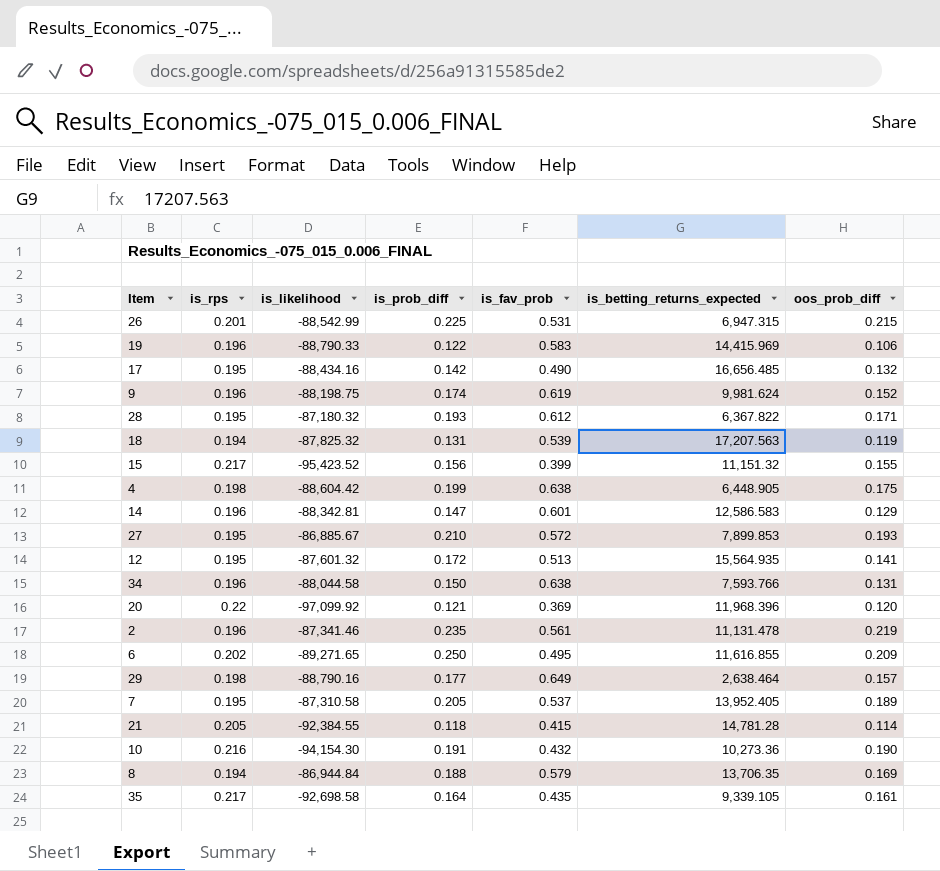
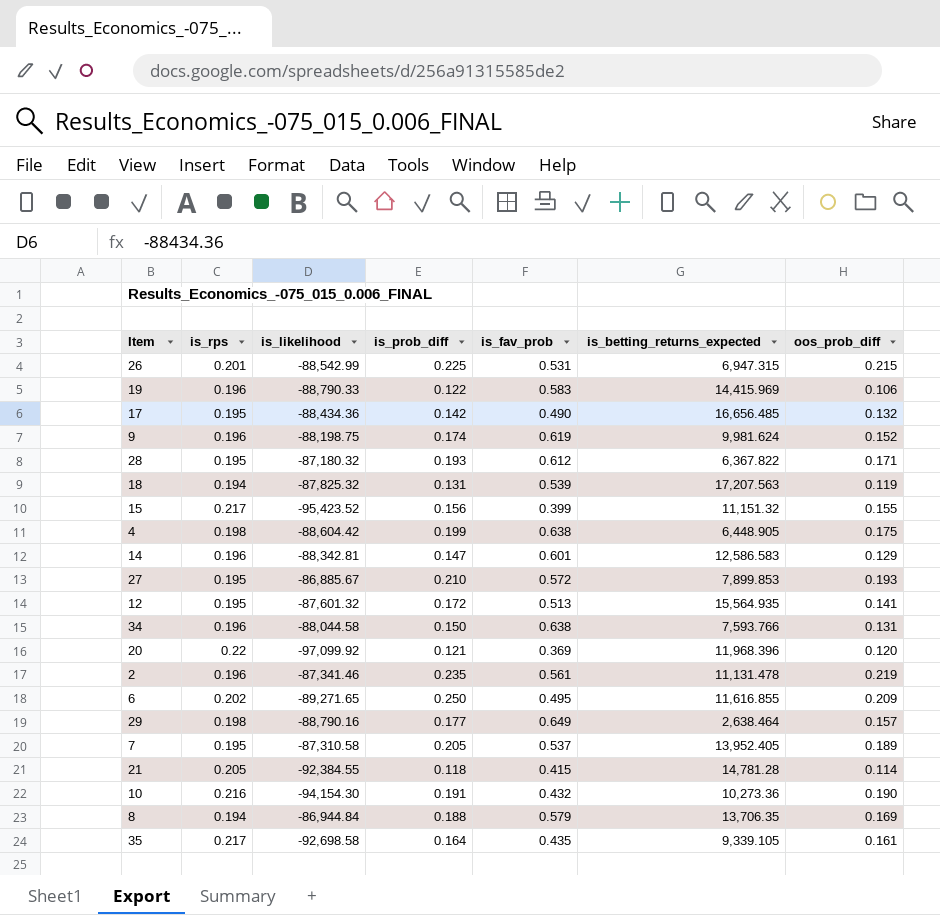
17 | is_likelihood: -88,434.16 -> -88,434.36

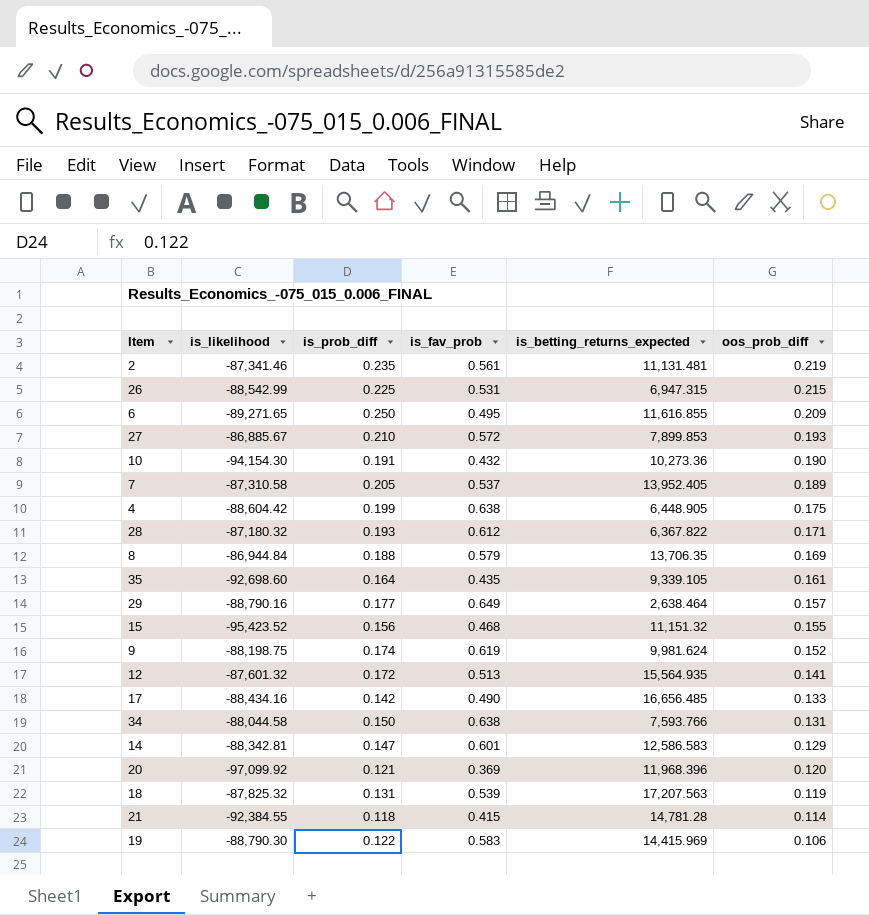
row order: none -> oos_prob_diff descending
column is_rps | position: 2 -> none
2 | is_betting_returns_expected: 11,131.478 -> 11,131.481
35 | is_likelihood: -92,698.58 -> -92,698.60
15 | is_fav_prob: 0.399 -> 0.468
17 | is_likelihood: -88,434.36 -> -88,434.16
17 | oos_prob_diff: 0.132 -> 0.133
19 | is_likelihood: -88,790.33 -> -88,790.30

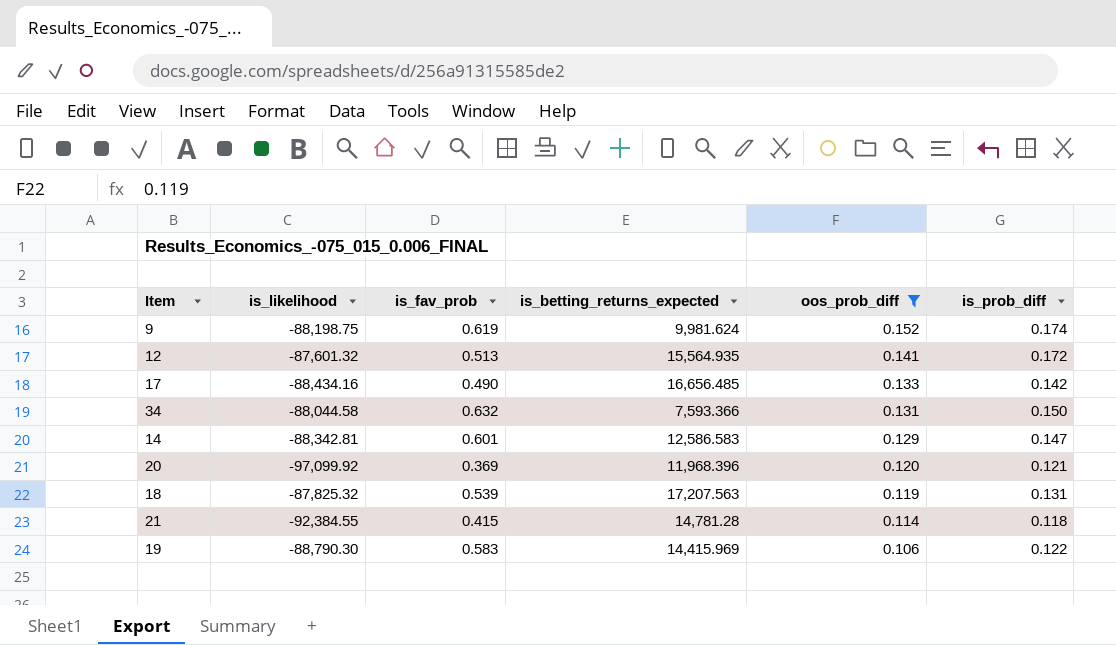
filter: none -> oos_prob_diff <= 0.152
column is_prob_diff | position: 3 -> 6
34 | is_fav_prob: 0.638 -> 0.632
34 | is_betting_returns_expected: 7,593.766 -> 7,593.366

